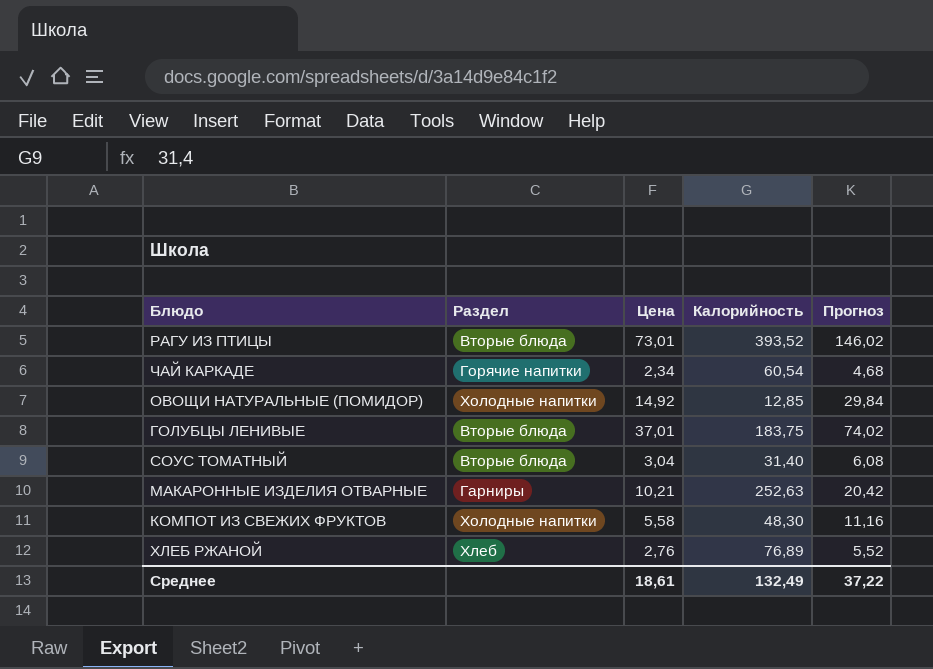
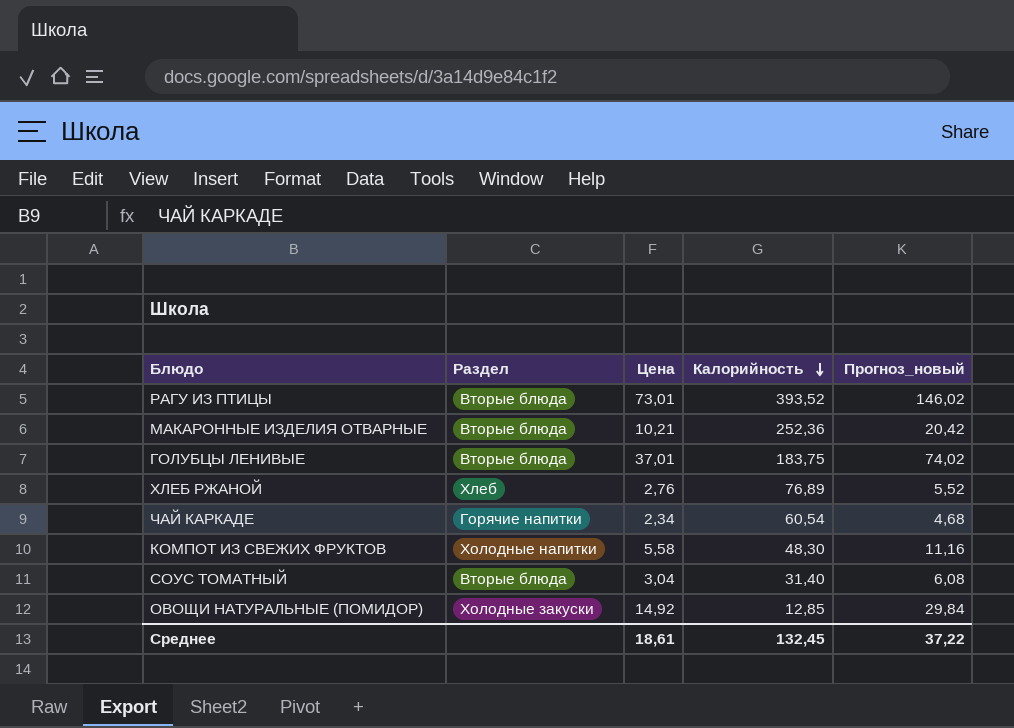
row order: none -> Калорийность descending
column name: Прогноз -> Прогноз_новый
МАКАРОННЫЕ ИЗДЕЛИЯ ОТВАРНЫЕ | Раздел: Гарниры -> Вторые блюда
МАКАРОННЫЕ ИЗДЕЛИЯ ОТВАРНЫЕ | Калорийность: 252,63 -> 252,36
ОВОЩИ НАТУРАЛЬНЫЕ (ПОМИДОР) | Раздел: Холодные напитки -> Холодные закуски
Среднее | Калорийность: 132,49 -> 132,45

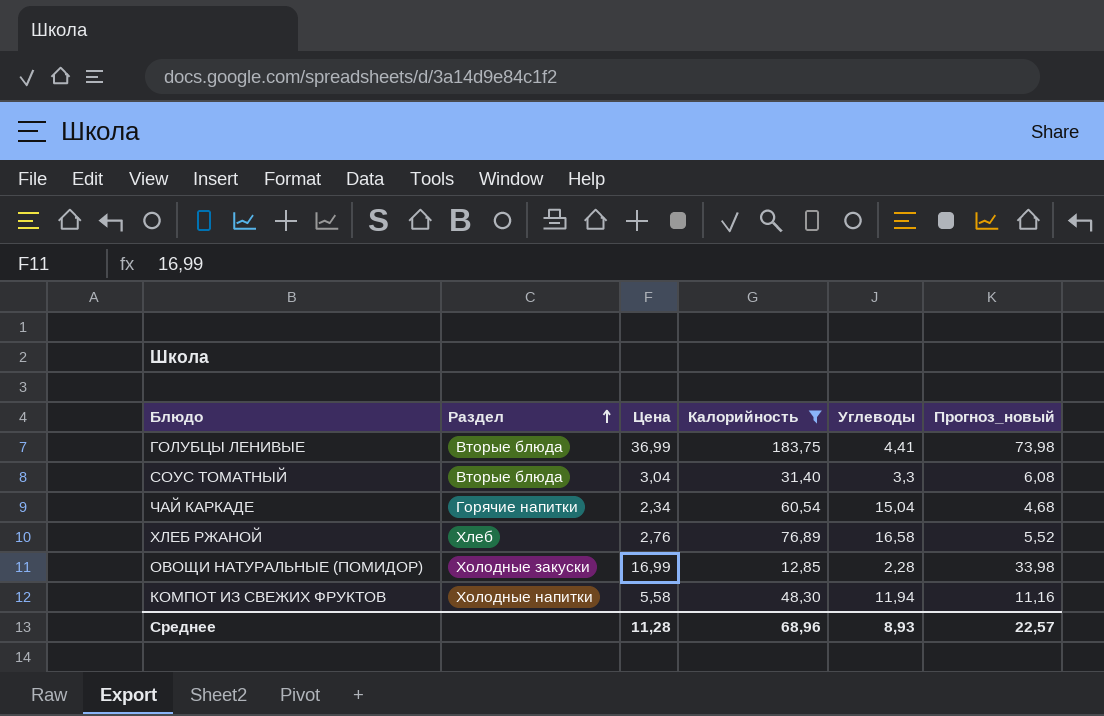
filter: none -> Калорийность <= 183,75
row order: Калорийность descending -> Раздел ascending
column Углеводы | position: none -> 5
ГОЛУБЦЫ ЛЕНИВЫЕ | Цена: 37,01 -> 36,99
ГОЛУБЦЫ ЛЕНИВЫЕ | Прогноз_новый: 74,02 -> 73,98
ОВОЩИ НАТУРАЛЬНЫЕ (ПОМИДОР) | Цена: 14,92 -> 16,99
ОВОЩИ НАТУРАЛЬНЫЕ (ПОМИДОР) | Прогноз_новый: 29,84 -> 33,98
Среднее | Цена: 18,61 -> 11,28
Среднее | Калорийность: 132,45 -> 68,96
Среднее | Прогноз_новый: 37,22 -> 22,57

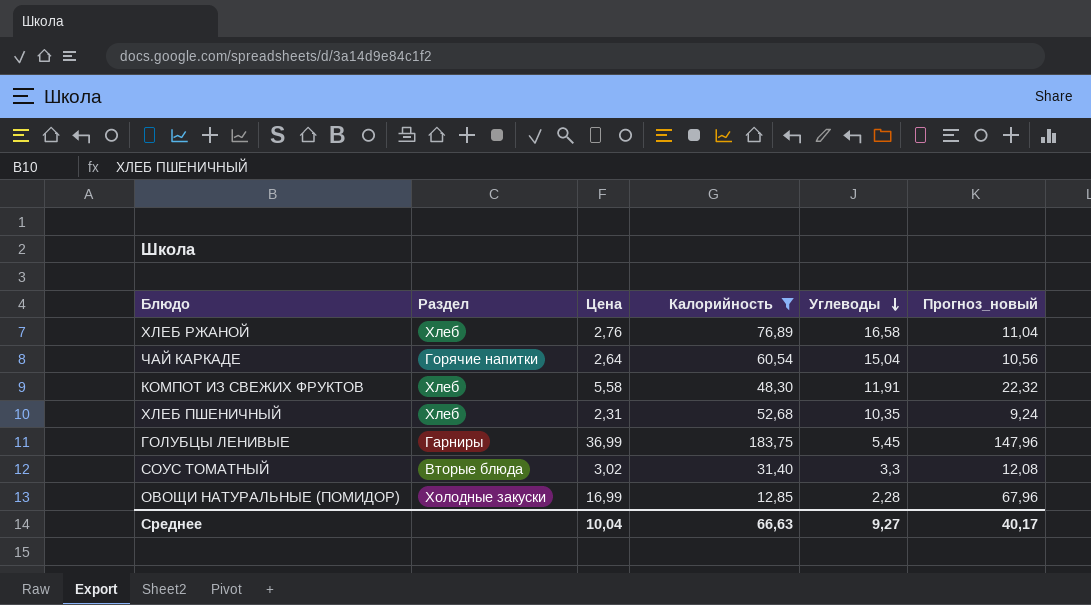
row order: Раздел ascending -> Углеводы descending
column Прогноз_новый | formula: [Цена] * 2 -> [Цена] * 4
ЧАЙ КАРКАДЕ | Цена: 2,34 -> 2,64
КОМПОТ ИЗ СВЕЖИХ ФРУКТОВ | Раздел: Холодные напитки -> Хлеб
КОМПОТ ИЗ СВЕЖИХ ФРУКТОВ | Углеводы: 11,94 -> 11,91
row ХЛЕБ ПШЕНИЧНЫЙ: none -> Хлеб | 2,31 | 52,68 | 10,35 | 9,24
ГОЛУБЦЫ ЛЕНИВЫЕ | Раздел: Вторые блюда -> Гарниры
ГОЛУБЦЫ ЛЕНИВЫЕ | Углеводы: 4,41 -> 5,45
СОУС ТОМАТНЫЙ | Цена: 3,04 -> 3,02
Среднее | Цена: 11,28 -> 10,04
Среднее | Калорийность: 68,96 -> 66,63
Среднее | Углеводы: 8,93 -> 9,27
Среднее | Прогноз_новый: 22,57 -> 40,17

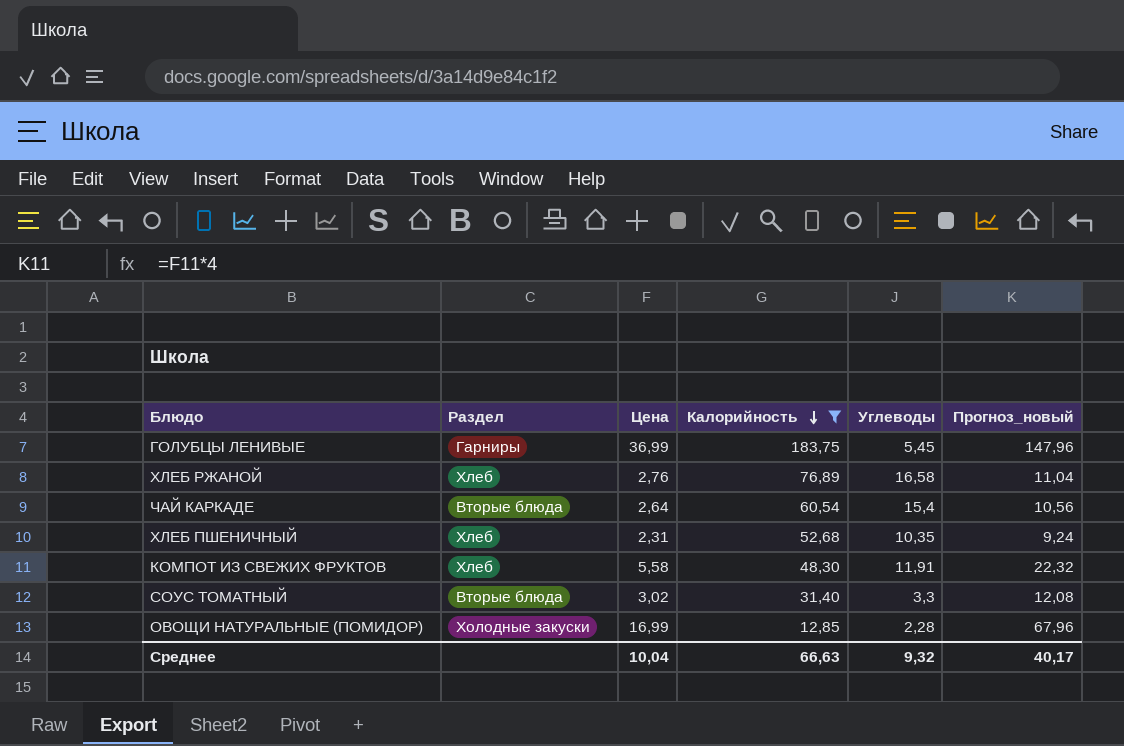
row order: Углеводы descending -> Калорийность descending
ЧАЙ КАРКАДЕ | Раздел: Горячие напитки -> Вторые блюда
ЧАЙ КАРКАДЕ | Углеводы: 15,04 -> 15,4
Среднее | Углеводы: 9,27 -> 9,32

